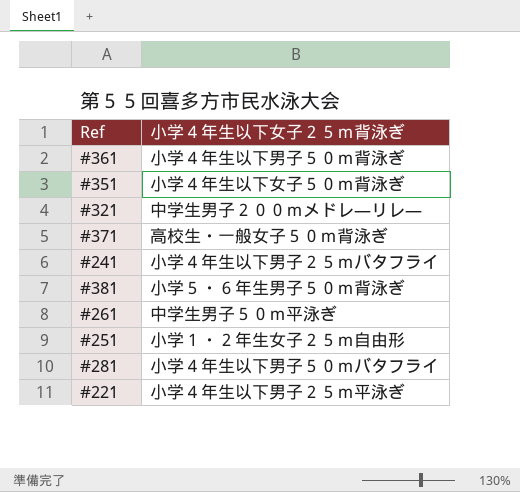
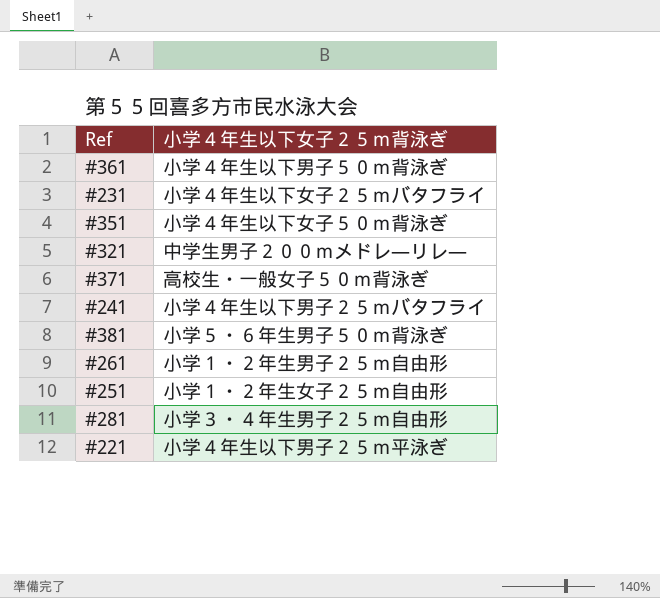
row #231: none -> 小学４年生以下女子２５ｍバタフライ
#261 | 小学４年生以下女子２５ｍ背泳ぎ: 中学生男子５０ｍ平泳ぎ -> 小学１・２年生男子２５ｍ自由形
#281 | 小学４年生以下女子２５ｍ背泳ぎ: 小学４年生以下男子５０ｍバタフライ -> 小学３・４年生男子２５ｍ自由形

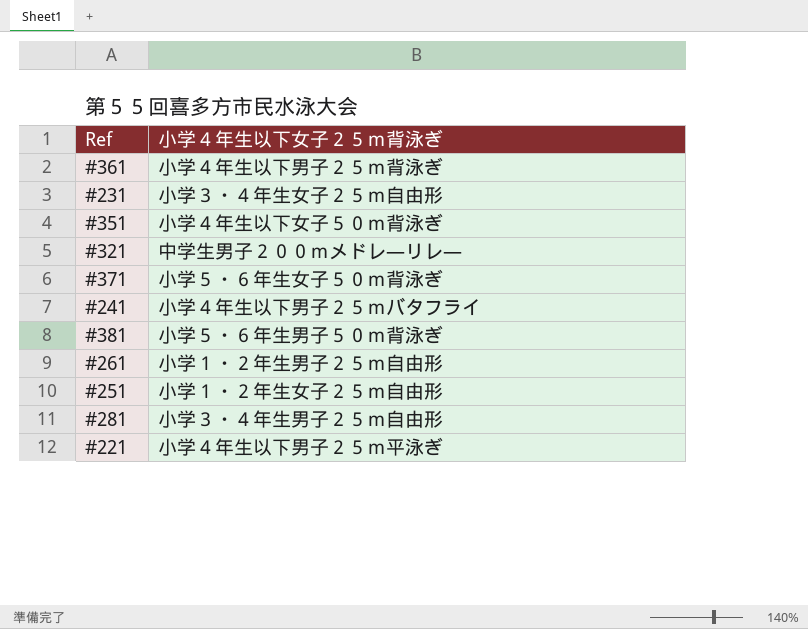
#361 | 小学４年生以下女子２５ｍ背泳ぎ: 小学４年生以下男子５０ｍ背泳ぎ -> 小学４年生以下男子２５ｍ背泳ぎ
#231 | 小学４年生以下女子２５ｍ背泳ぎ: 小学４年生以下女子２５ｍバタフライ -> 小学３・４年生女子２５ｍ自由形
#371 | 小学４年生以下女子２５ｍ背泳ぎ: 高校生・一般女子５０ｍ背泳ぎ -> 小学５・６年生女子５０ｍ背泳ぎ

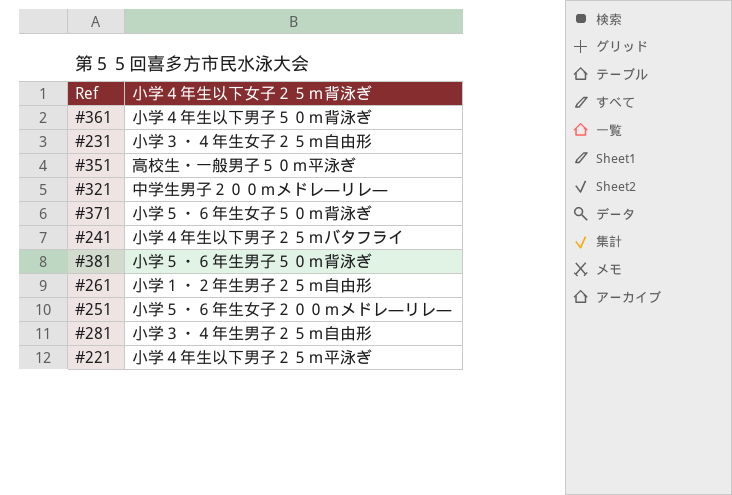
#361 | 小学４年生以下女子２５ｍ背泳ぎ: 小学４年生以下男子２５ｍ背泳ぎ -> 小学４年生以下男子５０ｍ背泳ぎ
#351 | 小学４年生以下女子２５ｍ背泳ぎ: 小学４年生以下女子５０ｍ背泳ぎ -> 高校生・一般男子５０ｍ平泳ぎ
#251 | 小学４年生以下女子２５ｍ背泳ぎ: 小学１・２年生女子２５ｍ自由形 -> 小学５・６年生女子２００ｍメドレ―リレ―

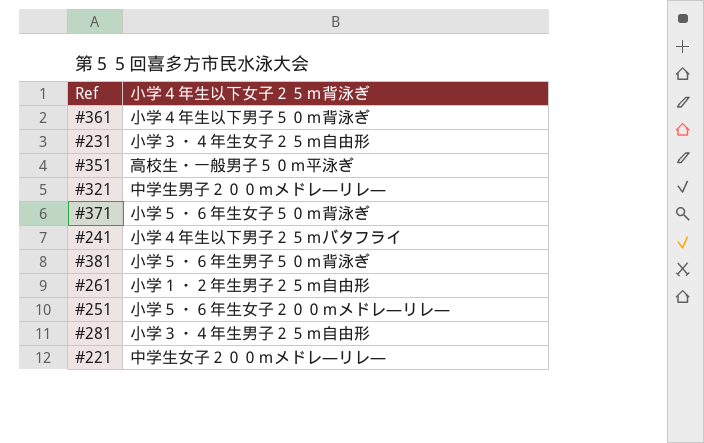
#221 | 小学４年生以下女子２５ｍ背泳ぎ: 小学４年生以下男子２５ｍ平泳ぎ -> 中学生女子２００ｍメドレ―リレ―

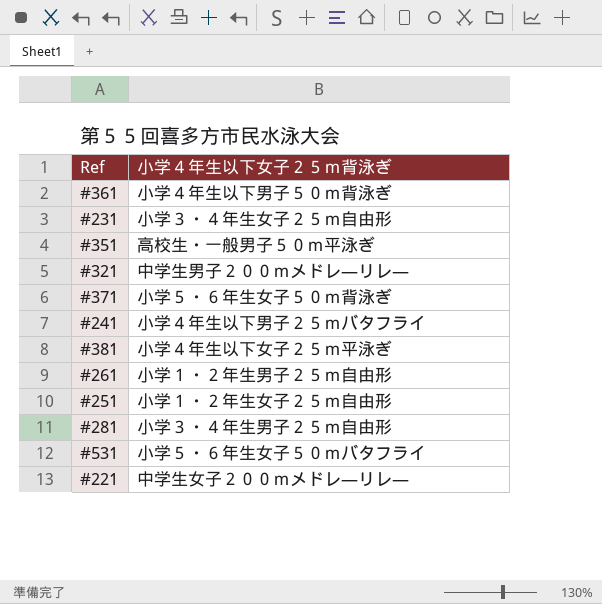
#381 | 小学４年生以下女子２５ｍ背泳ぎ: 小学５・６年生男子５０ｍ背泳ぎ -> 小学４年生以下女子２５ｍ平泳ぎ
#251 | 小学４年生以下女子２５ｍ背泳ぎ: 小学５・６年生女子２００ｍメドレ―リレ― -> 小学１・２年生女子２５ｍ自由形
row #531: none -> 小学５・６年生女子５０ｍバタフライ

